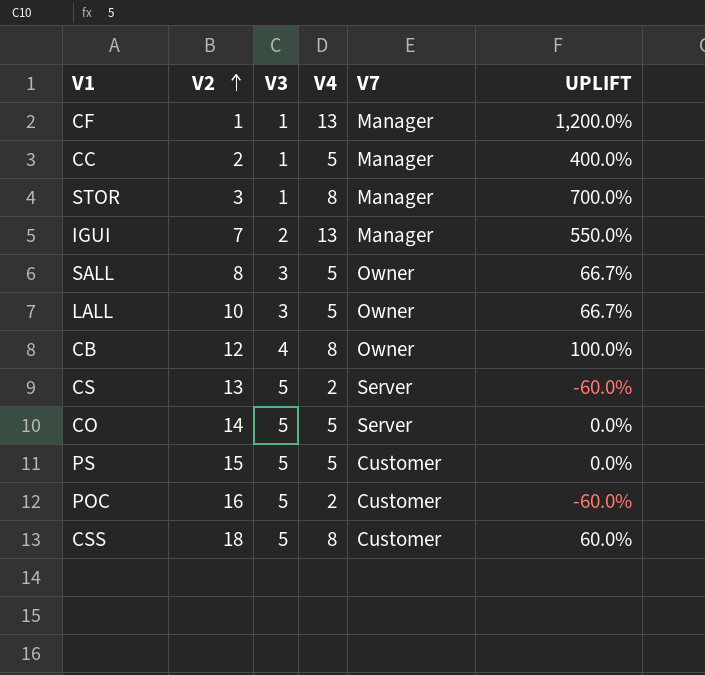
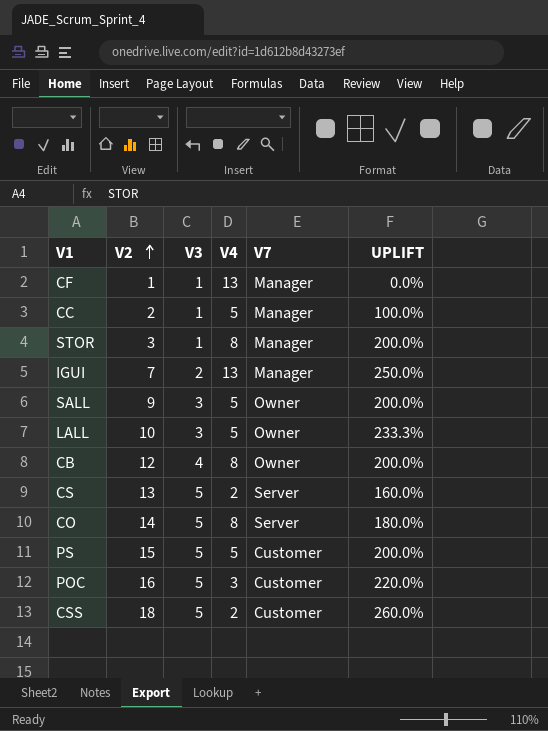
column UPLIFT | formula: ([V4] - [V3]) / [V3] -> ([V2] - [V3]) / [V3]
SALL | V2: 8 -> 9
CO | V4: 5 -> 8
POC | V4: 2 -> 3
CSS | V4: 8 -> 2

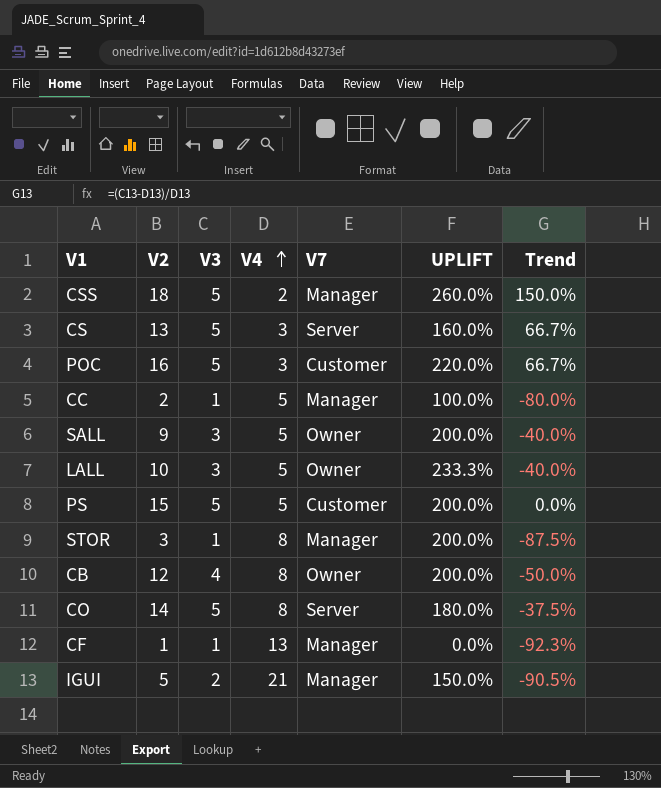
row order: V2 ascending -> V4 ascending
column Trend | formula: none -> ([V3] - [V4]) / [V4]
CSS | V7: Customer -> Manager
CS | V4: 2 -> 3
IGUI | V2: 7 -> 5
IGUI | V4: 13 -> 21
IGUI | UPLIFT: 250.0% -> 150.0%

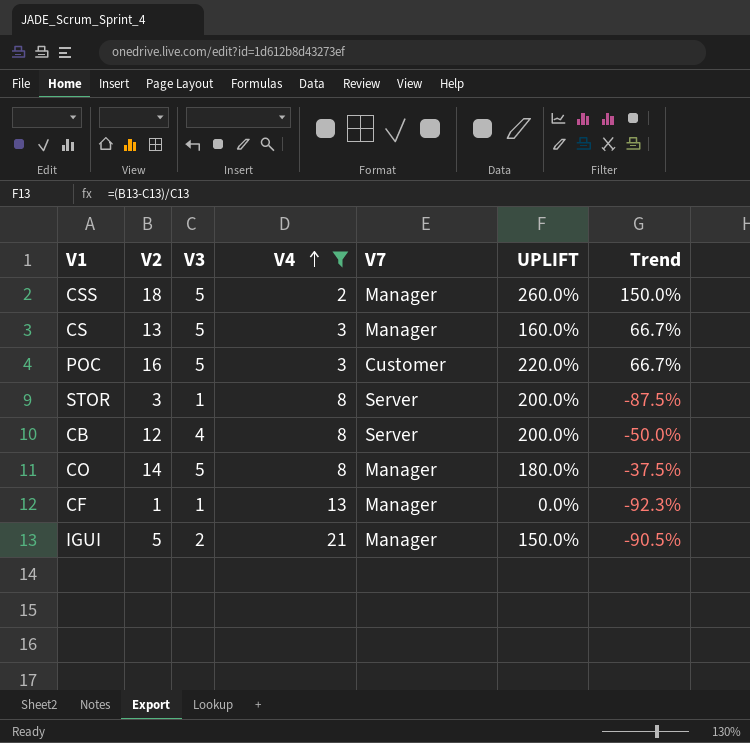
filter: none -> V4 != 5
CS | V7: Server -> Manager
STOR | V7: Manager -> Server
CB | V7: Owner -> Server
CO | V7: Server -> Manager

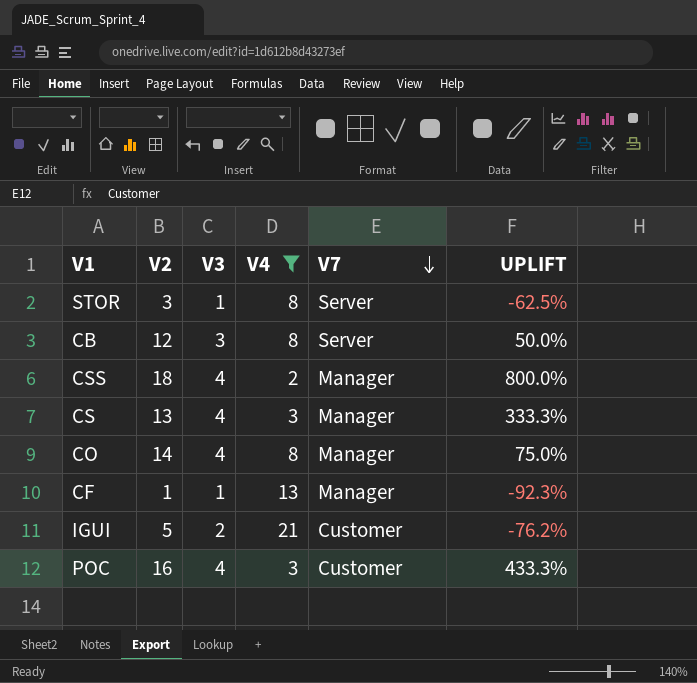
row order: V4 ascending -> V7 descending
column Trend | formula: ([V3] - [V4]) / [V4] -> none
column UPLIFT | formula: ([V2] - [V3]) / [V3] -> ([V2] - [V4]) / [V4]
CB | V3: 4 -> 3
CSS | V3: 5 -> 4
CS | V3: 5 -> 4
CO | V3: 5 -> 4
IGUI | V7: Manager -> Customer
POC | V3: 5 -> 4

